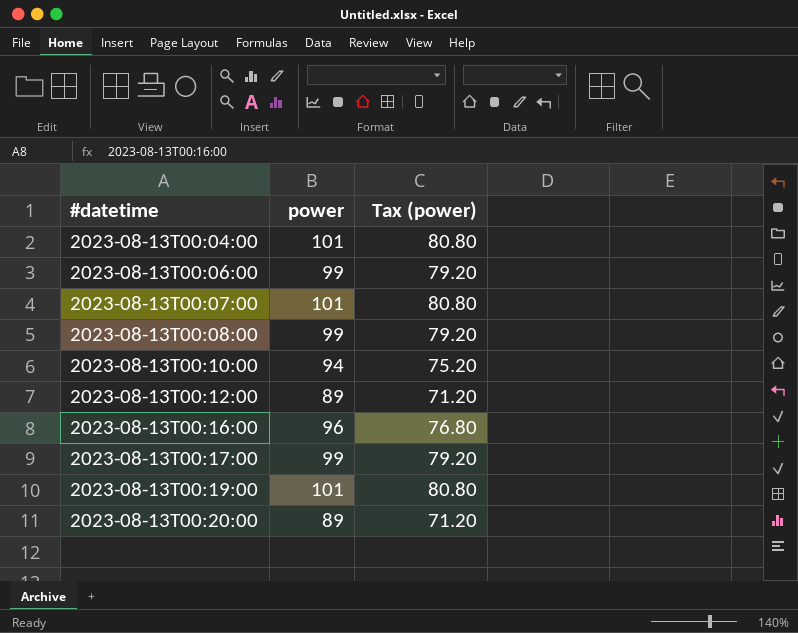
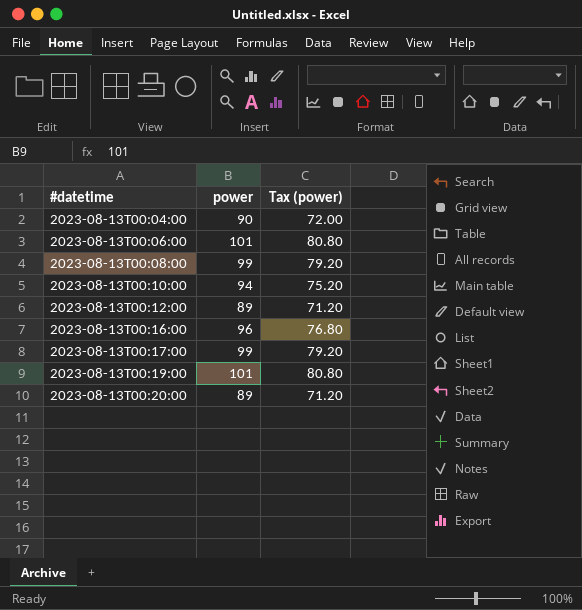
row 2023-08-13T00:07:00: 101 | 80.80 -> none
2023-08-13T00:04:00 | power: 101 -> 90
2023-08-13T00:04:00 | Tax (power): 80.80 -> 72.00
2023-08-13T00:06:00 | power: 99 -> 101
2023-08-13T00:06:00 | Tax (power): 79.20 -> 80.80

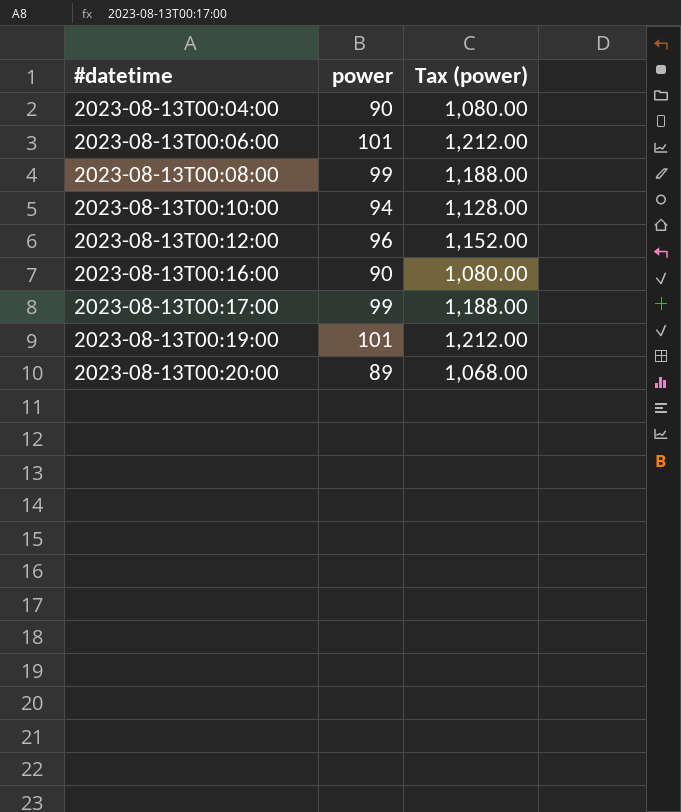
column Tax (power) | formula: [power] * 0.8 -> [power] * 12
2023-08-13T00:12:00 | power: 89 -> 96
2023-08-13T00:16:00 | power: 96 -> 90

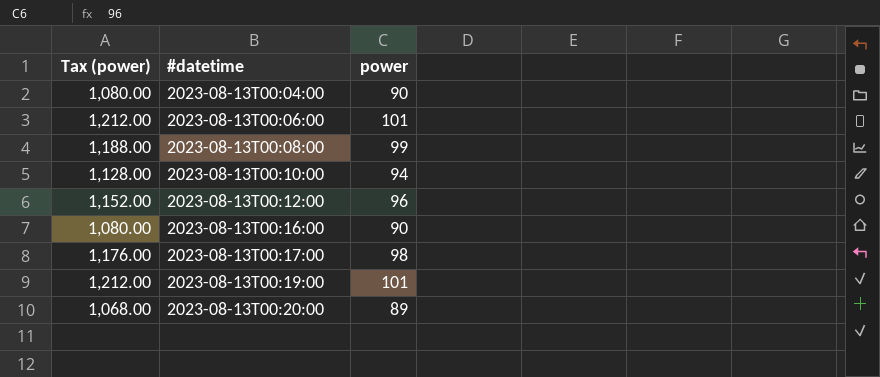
column Tax (power) | position: 3 -> 1
2023-08-13T00:17:00 | Tax (power): 1,188.00 -> 1,176.00
2023-08-13T00:17:00 | power: 99 -> 98

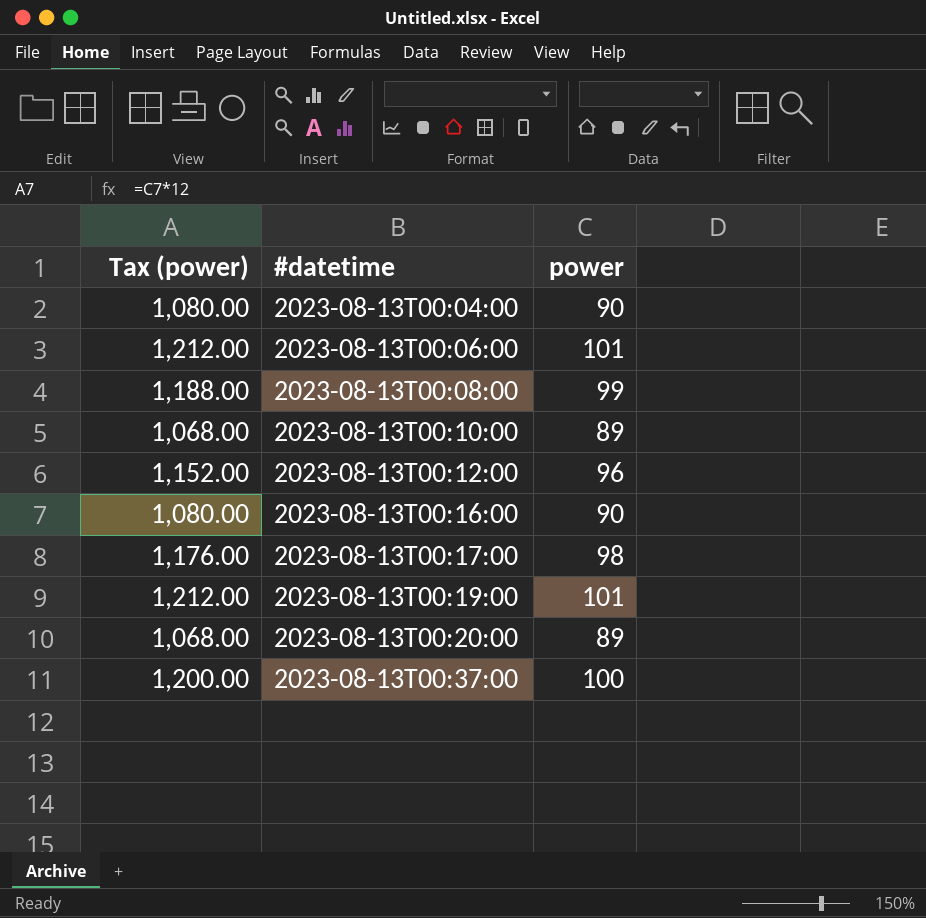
2023-08-13T00:10:00 | Tax (power): 1,128.00 -> 1,068.00
2023-08-13T00:10:00 | power: 94 -> 89
row 2023-08-13T00:37:00: none -> 1,200.00 | 100

